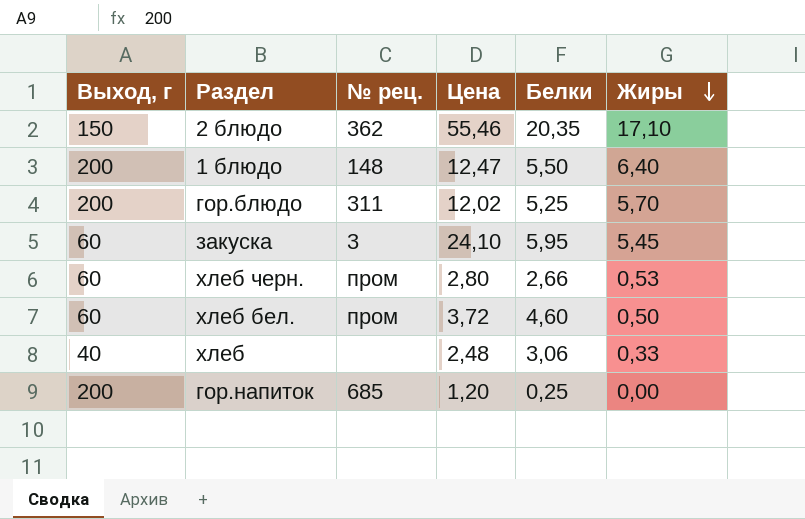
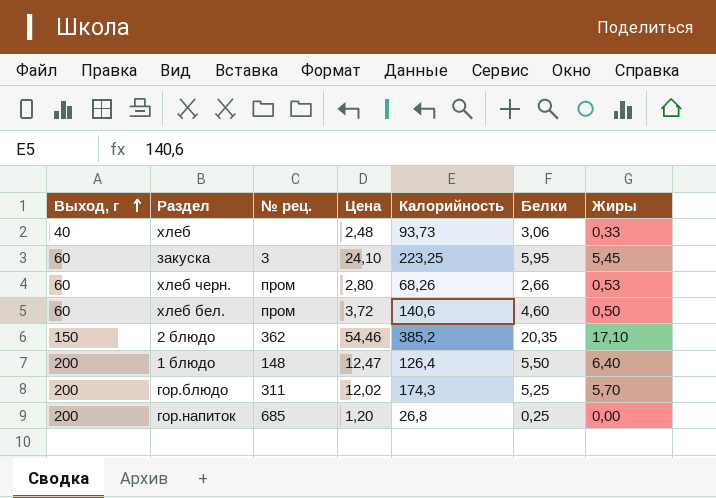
row order: Жиры descending -> Выход, г ascending
column Калорийность | position: none -> 5
2 блюдо | Цена: 55,46 -> 54,46

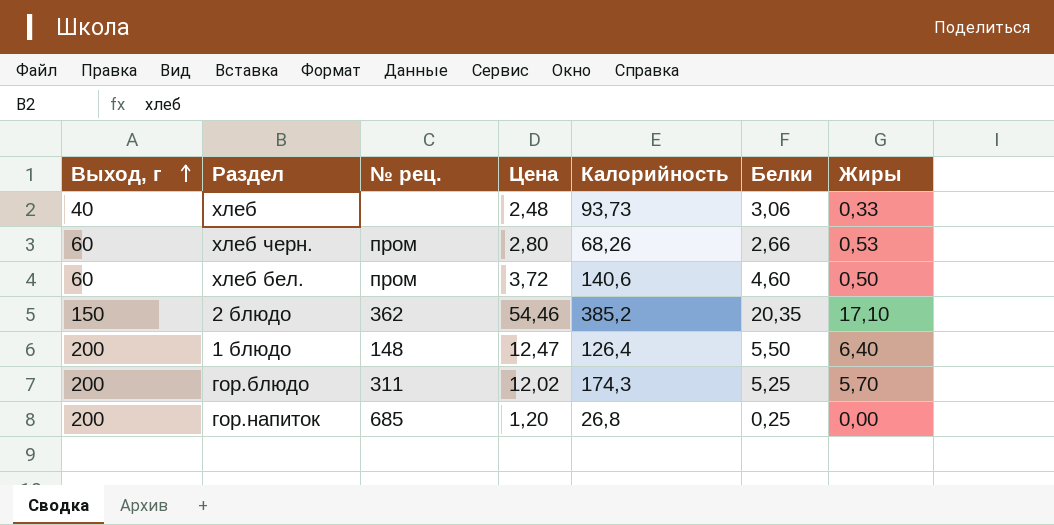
row закуска: 60 | 3 | 24,10 | 223,25 | 5,95 | 5,45 -> none

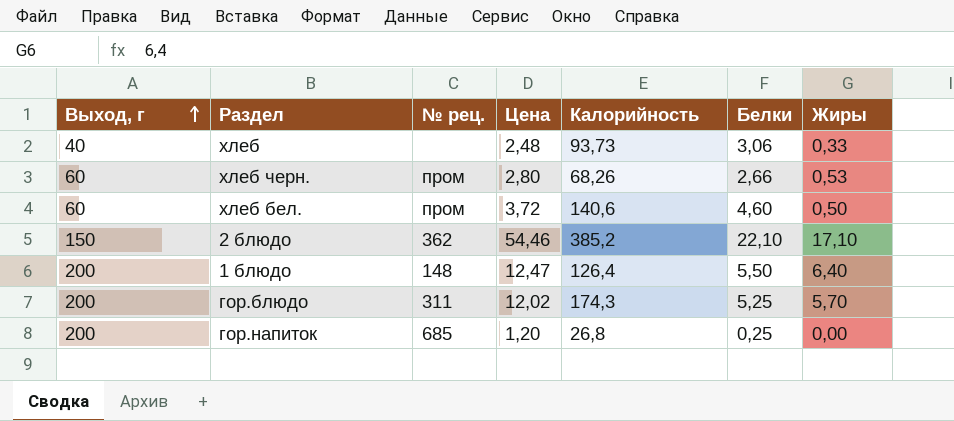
2 блюдо | Белки: 20,35 -> 22,10

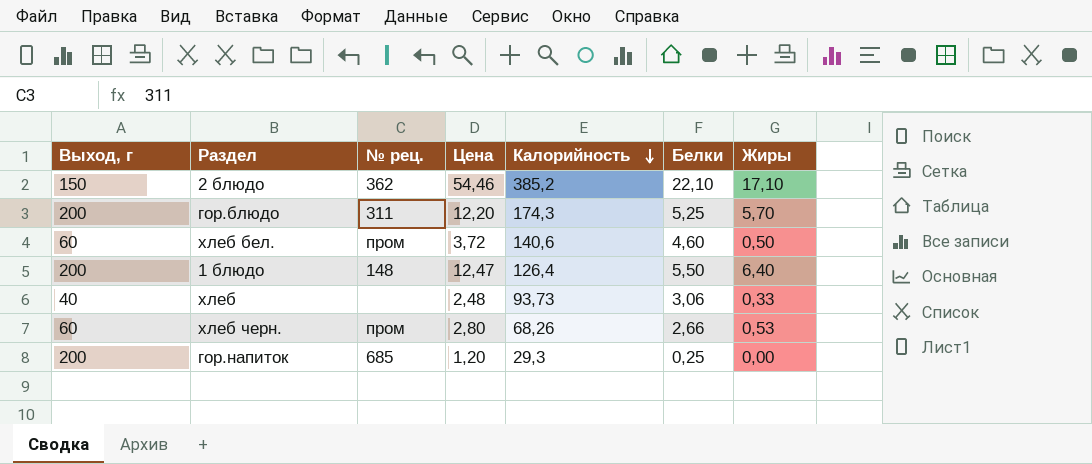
row order: Выход, г ascending -> Калорийность descending
гор.блюдо | Цена: 12,02 -> 12,20
гор.напиток | Калорийность: 26,8 -> 29,3

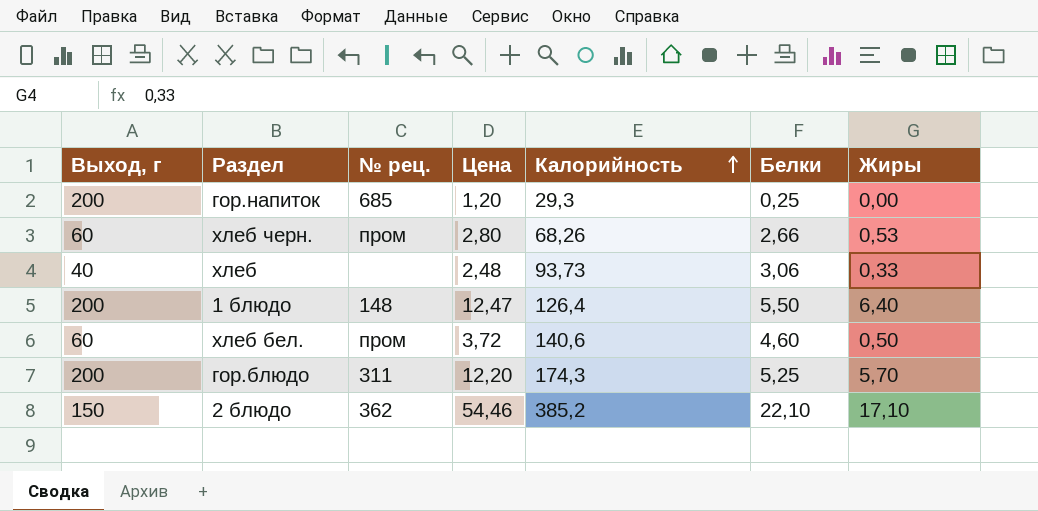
row order: Калорийность descending -> Калорийность ascending

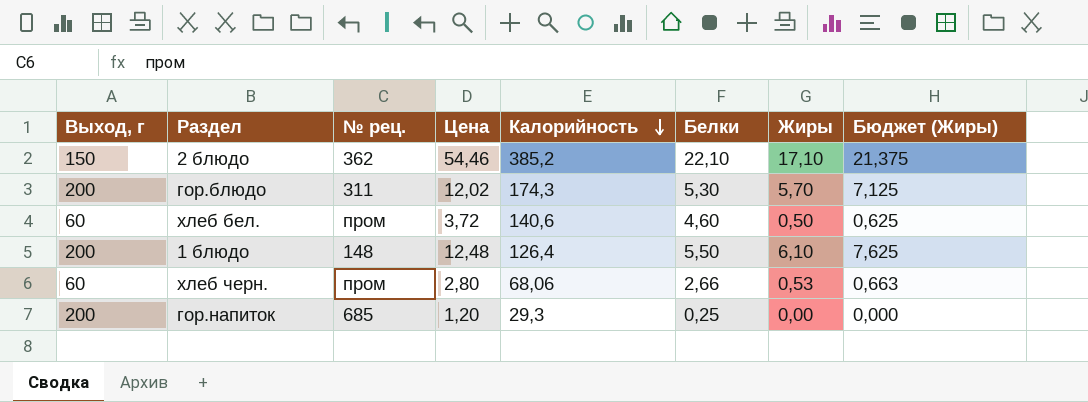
row order: Калорийность ascending -> Калорийность descending
column Бюджет (Жиры) | formula: none -> [Жиры] * 1,25
row хлеб: 40 | none | 2,48 | 93,73 | 3,06 | 0,33 -> none
гор.блюдо | Цена: 12,20 -> 12,02
гор.блюдо | Белки: 5,25 -> 5,30
1 блюдо | Цена: 12,47 -> 12,48
1 блюдо | Жиры: 6,40 -> 6,10
хлеб черн. | Калорийность: 68,26 -> 68,06

